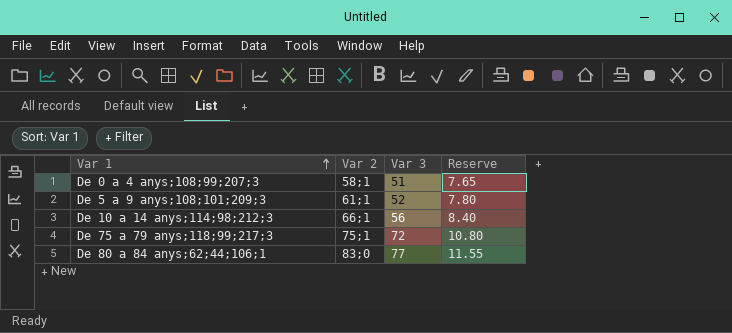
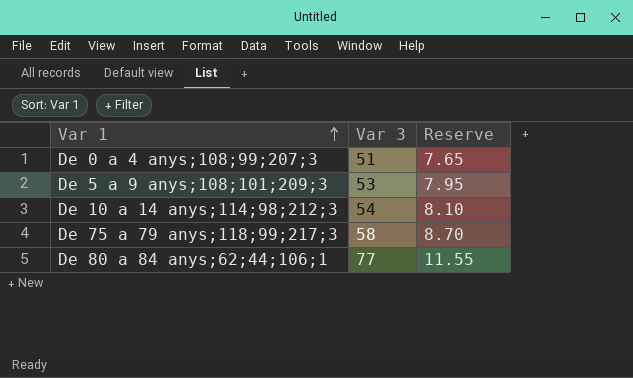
column Var 2 | position: 2 -> none
De 5 a 9 anys;108;101;209;3 | Var 3: 52 -> 53
De 5 a 9 anys;108;101;209;3 | Reserve: 7.80 -> 7.95
De 10 a 14 anys;114;98;212;3 | Var 3: 56 -> 54
De 10 a 14 anys;114;98;212;3 | Reserve: 8.40 -> 8.10
De 75 a 79 anys;118;99;217;3 | Var 3: 72 -> 58
De 75 a 79 anys;118;99;217;3 | Reserve: 10.80 -> 8.70

